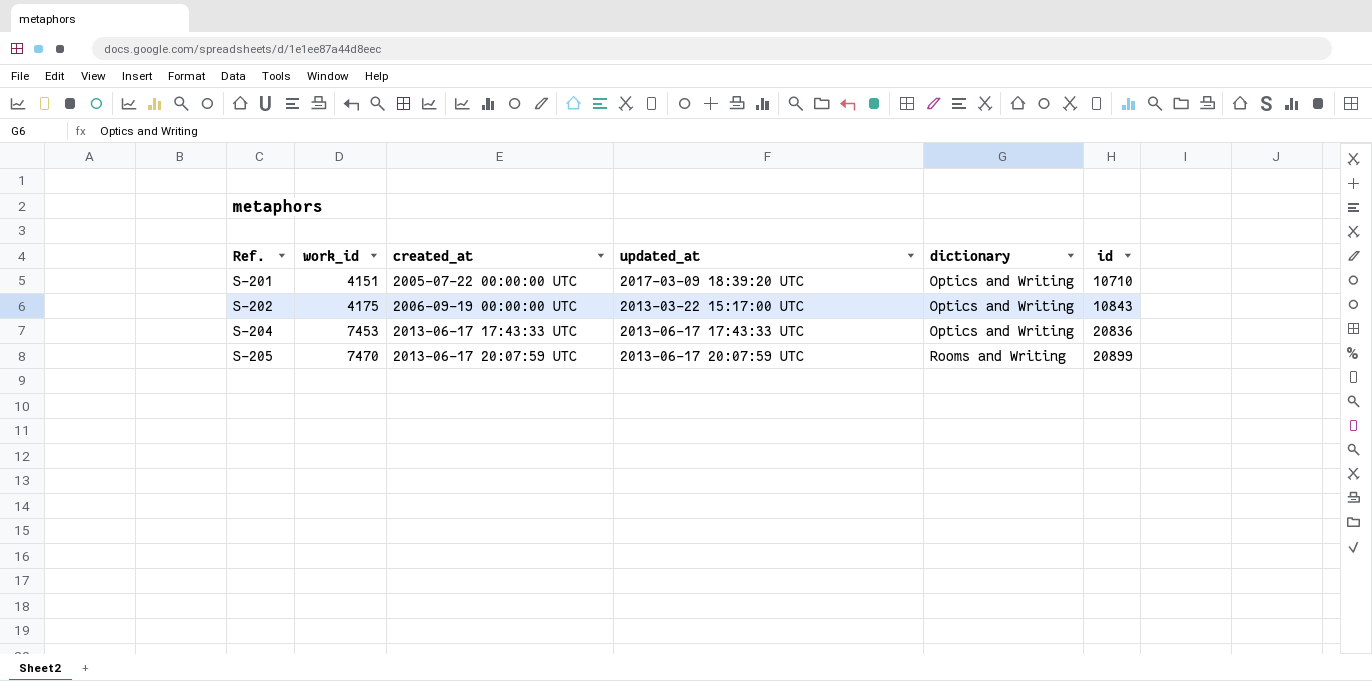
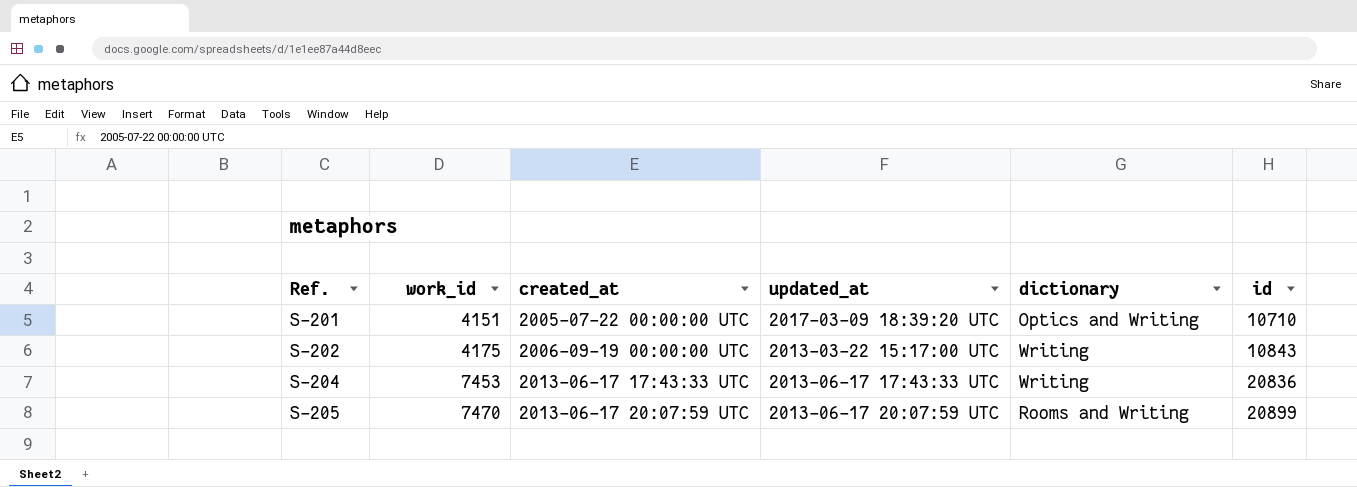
S-202 | dictionary: Optics and Writing -> Writing
S-204 | dictionary: Optics and Writing -> Writing

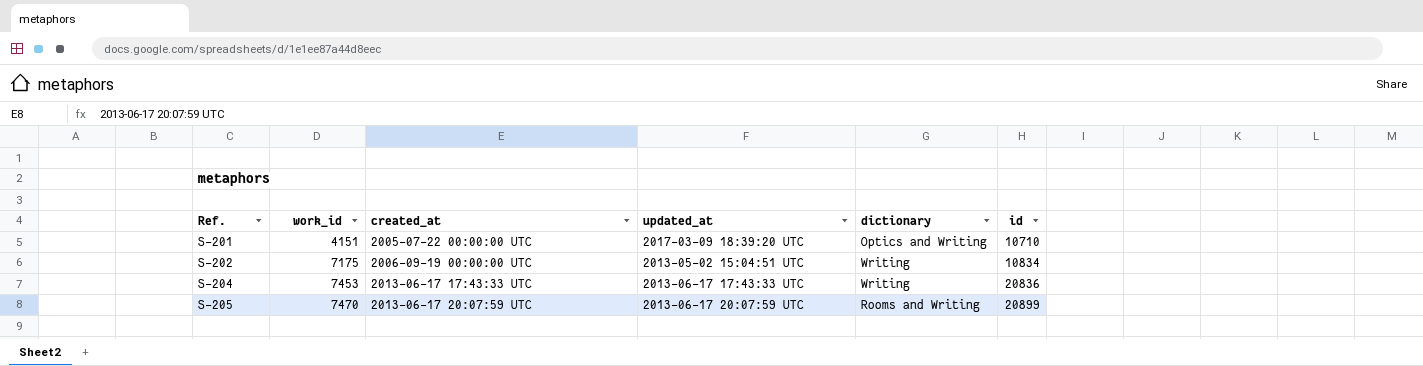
S-202 | work_id: 4175 -> 7175
S-202 | updated_at: 2013-03-22 15:17:00 UTC -> 2013-05-02 15:04:51 UTC
S-202 | id: 10843 -> 10834

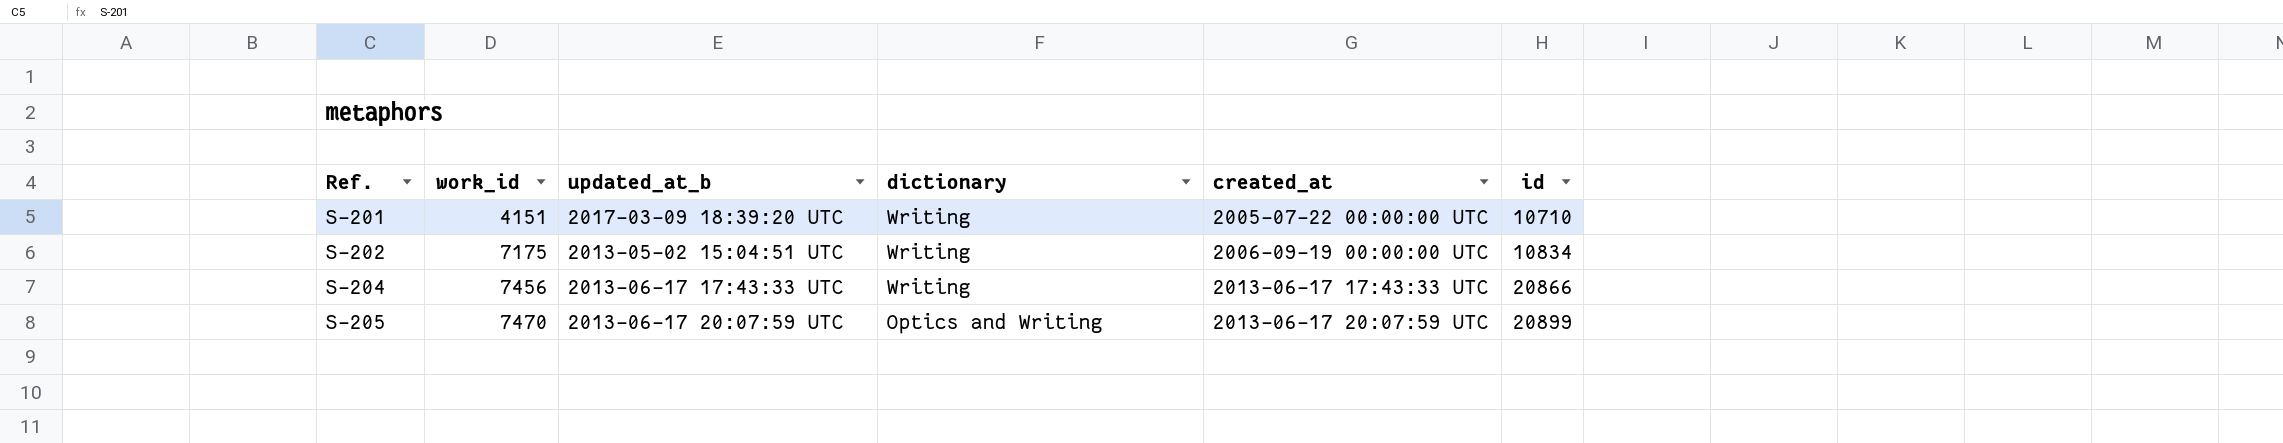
column name: updated_at -> updated_at_b
column created_at | position: 3 -> 5
S-201 | dictionary: Optics and Writing -> Writing
S-204 | work_id: 7453 -> 7456
S-204 | id: 20836 -> 20866
S-205 | dictionary: Rooms and Writing -> Optics and Writing

